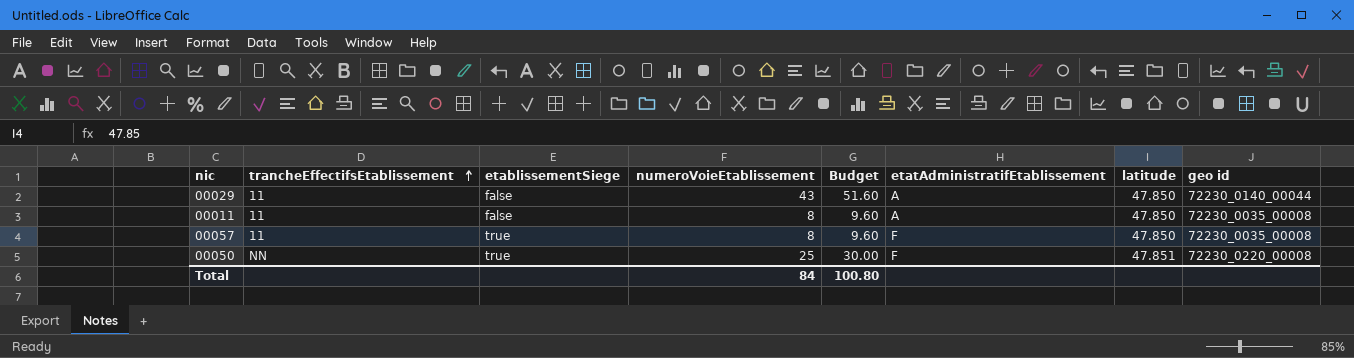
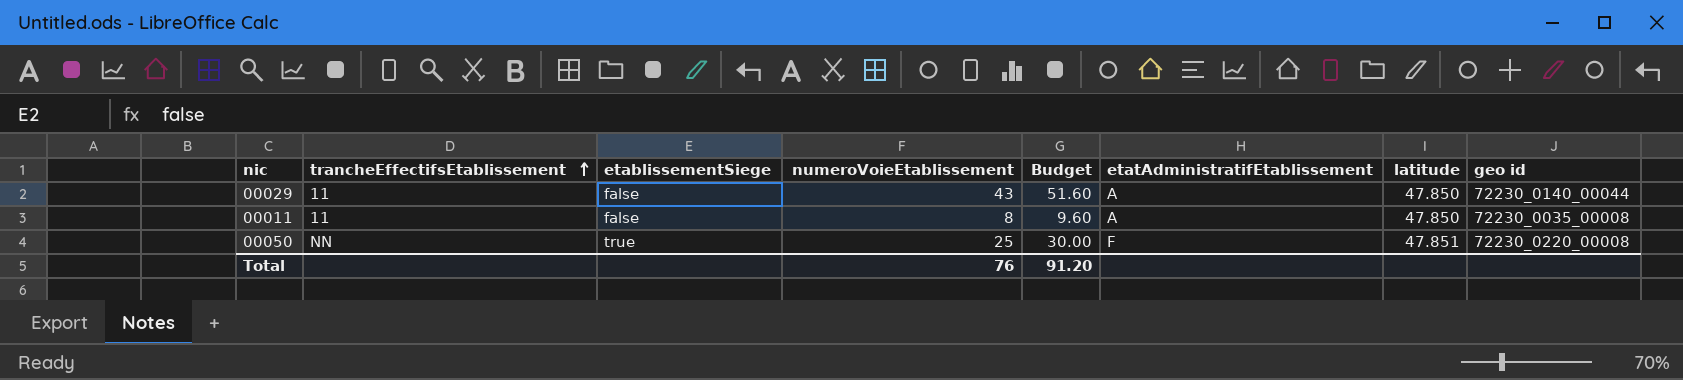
row 00057: 11 | true | 8 | 9.60 | F | 47.850 | 72230_0035_00008 -> none
Total | numeroVoieEtablissement: 84 -> 76
Total | Budget: 100.80 -> 91.20

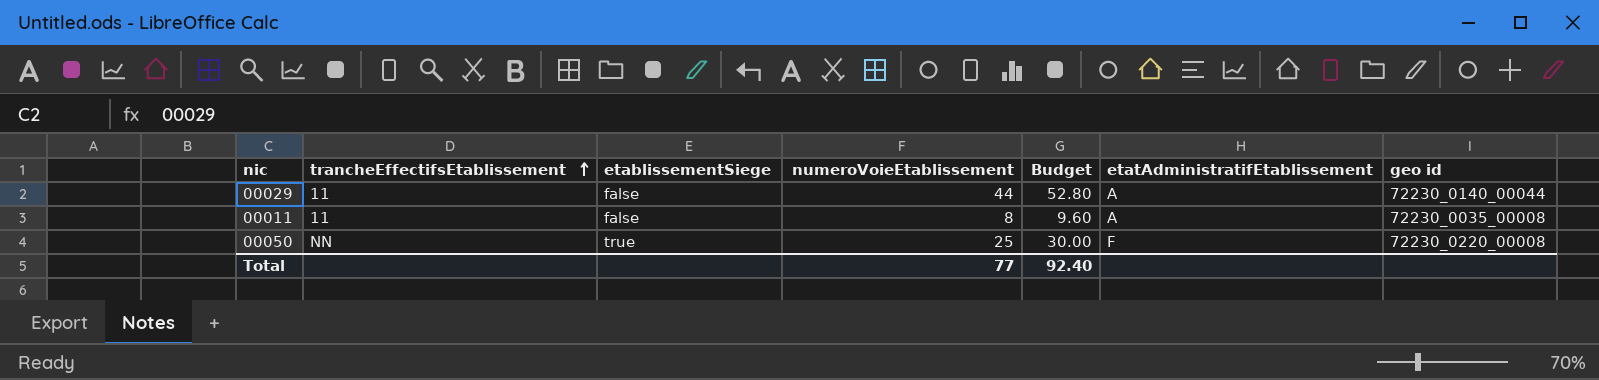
column latitude | position: 7 -> none
00029 | numeroVoieEtablissement: 43 -> 44
00029 | Budget: 51.60 -> 52.80
Total | numeroVoieEtablissement: 76 -> 77
Total | Budget: 91.20 -> 92.40

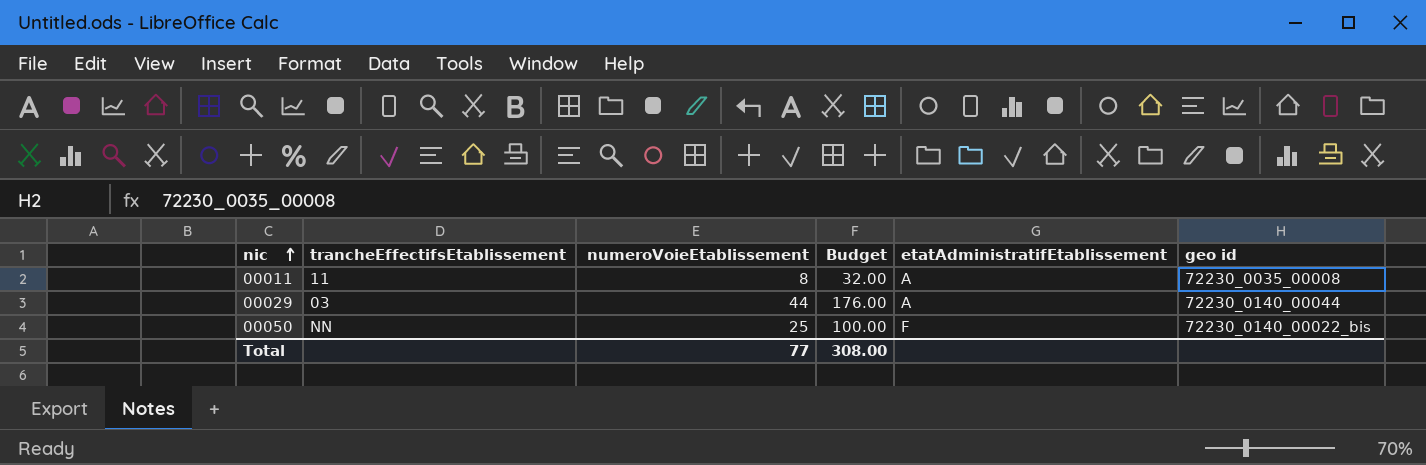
row order: trancheEffectifsEtablissement ascending -> nic ascending
column etablissementSiege | position: 3 -> none
column Budget | formula: [numeroVoieEtablissement] * 1.2 -> [numeroVoieEtablissement] * 4
00029 | trancheEffectifsEtablissement: 11 -> 03
00050 | geo id: 72230_0220_00008 -> 72230_0140_00022_bis
Total | Budget: 92.40 -> 308.00

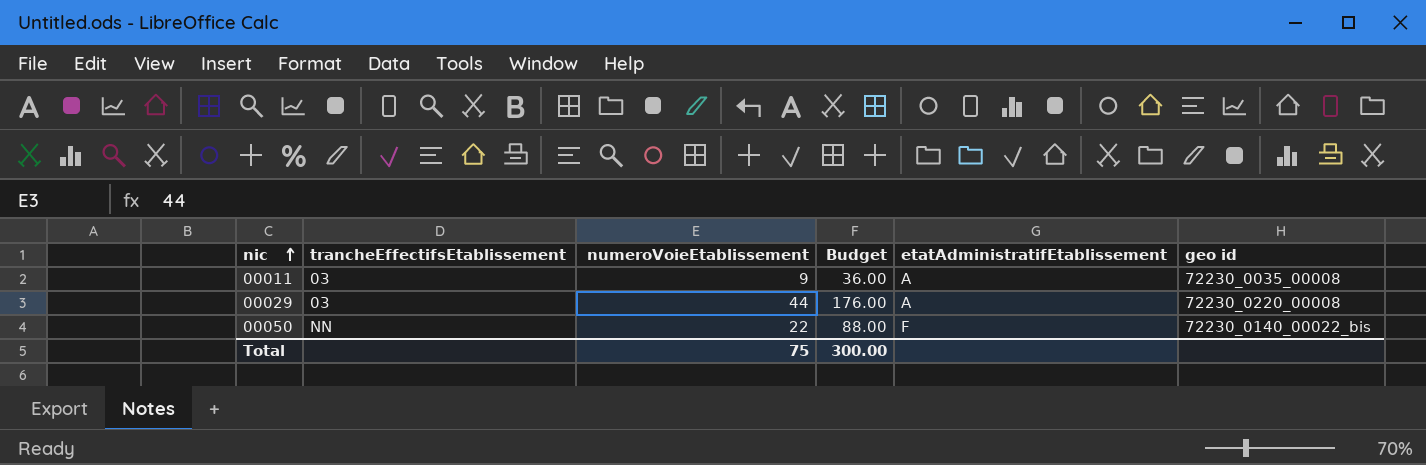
00011 | trancheEffectifsEtablissement: 11 -> 03
00011 | numeroVoieEtablissement: 8 -> 9
00011 | Budget: 32.00 -> 36.00
00029 | geo id: 72230_0140_00044 -> 72230_0220_00008
00050 | numeroVoieEtablissement: 25 -> 22
00050 | Budget: 100.00 -> 88.00
Total | numeroVoieEtablissement: 77 -> 75
Total | Budget: 308.00 -> 300.00

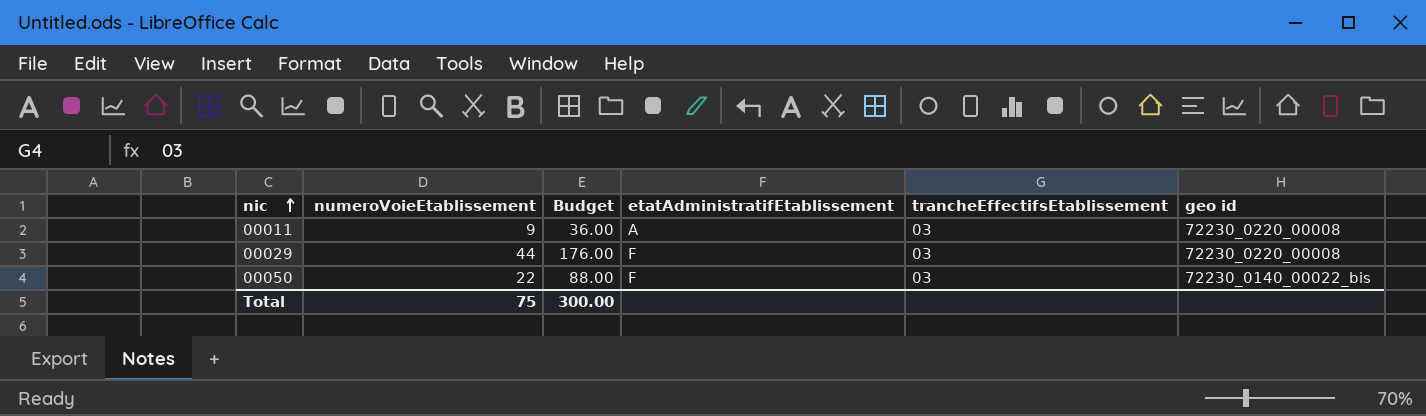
column trancheEffectifsEtablissement | position: 2 -> 5
00011 | geo id: 72230_0035_00008 -> 72230_0220_00008
00029 | etatAdministratifEtablissement: A -> F
00050 | trancheEffectifsEtablissement: NN -> 03

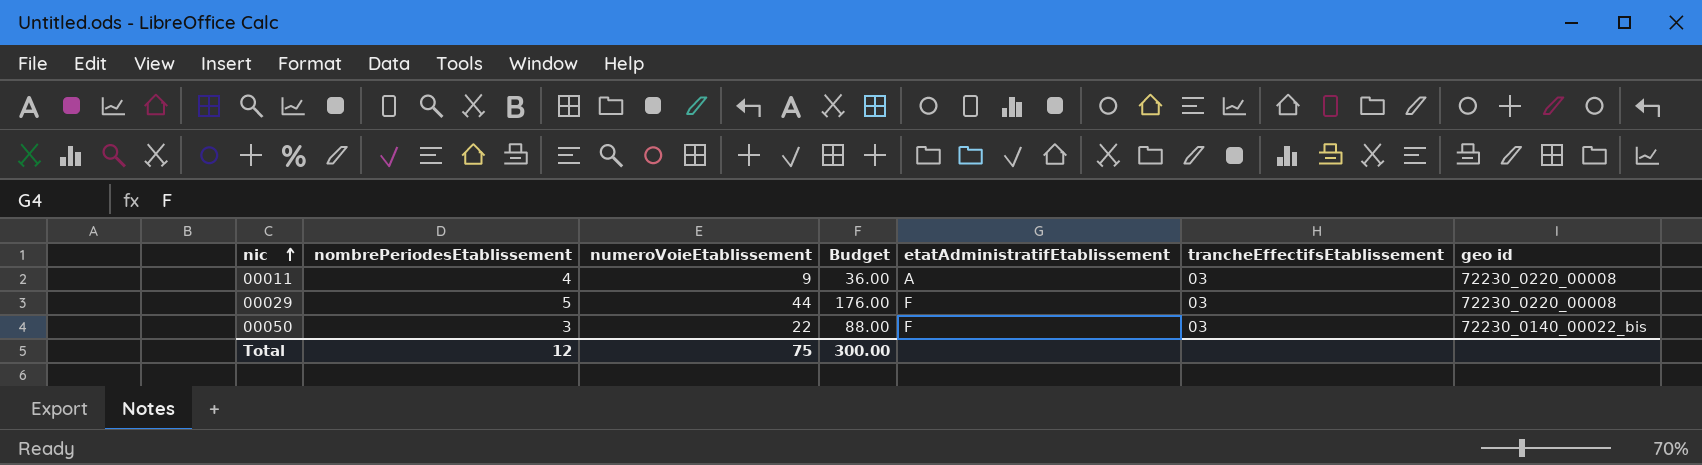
column nombrePeriodesEtablissement | position: none -> 2

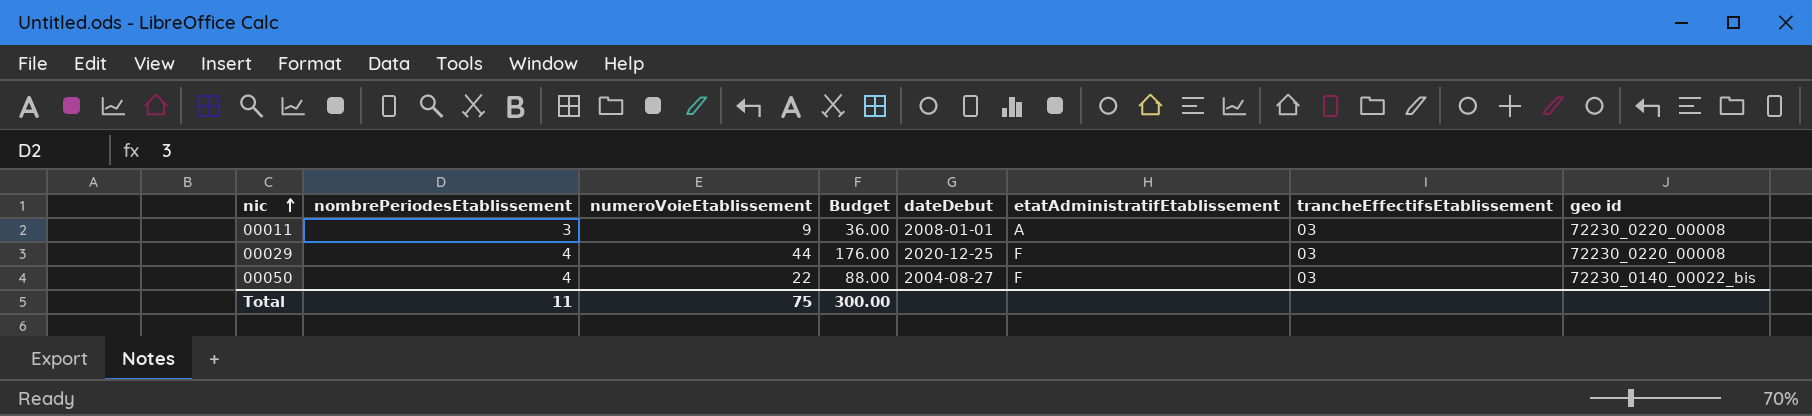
column dateDebut | position: none -> 5
00011 | nombrePeriodesEtablissement: 4 -> 3
00029 | nombrePeriodesEtablissement: 5 -> 4
00050 | nombrePeriodesEtablissement: 3 -> 4
Total | nombrePeriodesEtablissement: 12 -> 11

